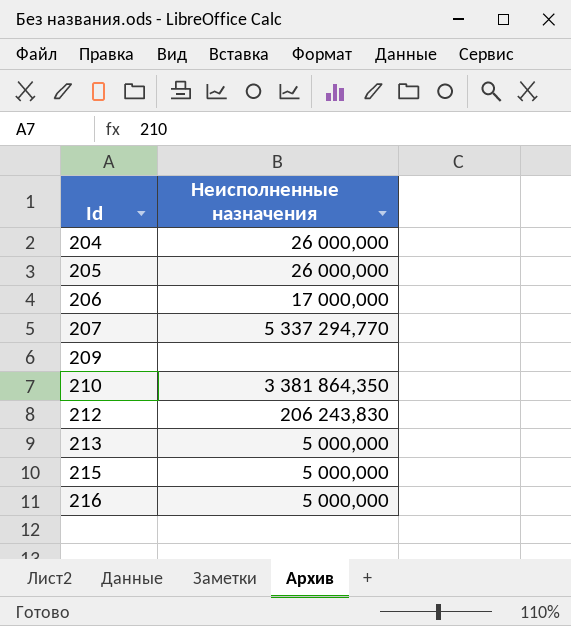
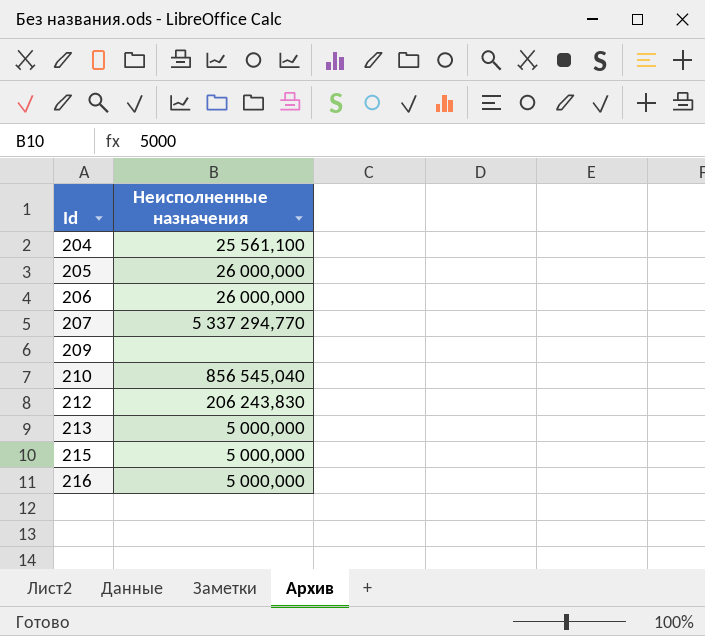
204 | Неисполненные назначения: 26 000,000 -> 25 561,100
206 | Неисполненные назначения: 17 000,000 -> 26 000,000
210 | Неисполненные назначения: 3 381 864,350 -> 856 545,040

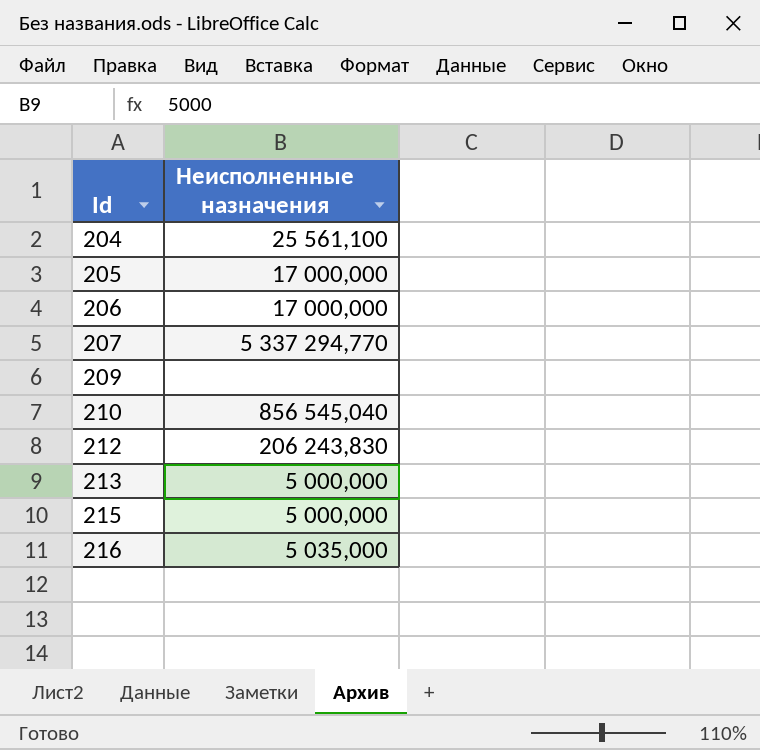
205 | Неисполненные назначения: 26 000,000 -> 17 000,000
206 | Неисполненные назначения: 26 000,000 -> 17 000,000
216 | Неисполненные назначения: 5 000,000 -> 5 035,000

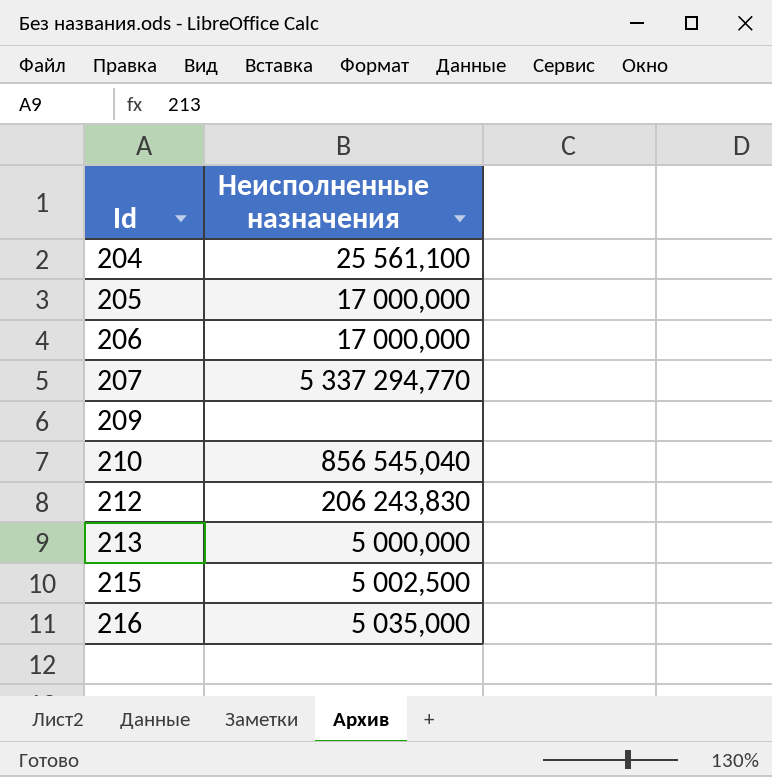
215 | Неисполненные назначения: 5 000,000 -> 5 002,500

